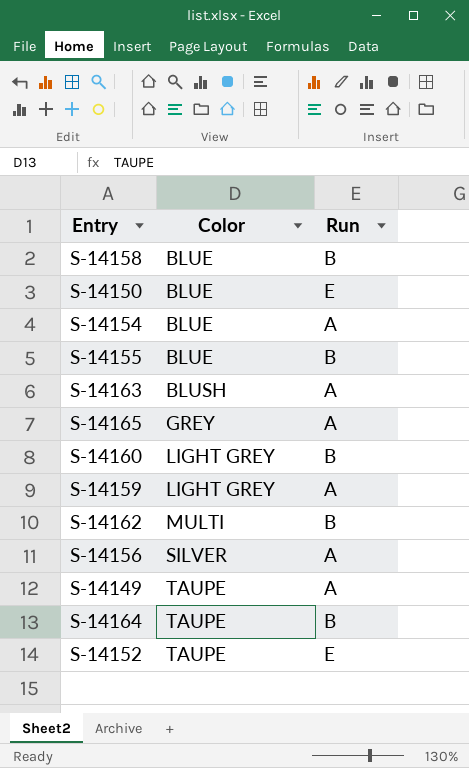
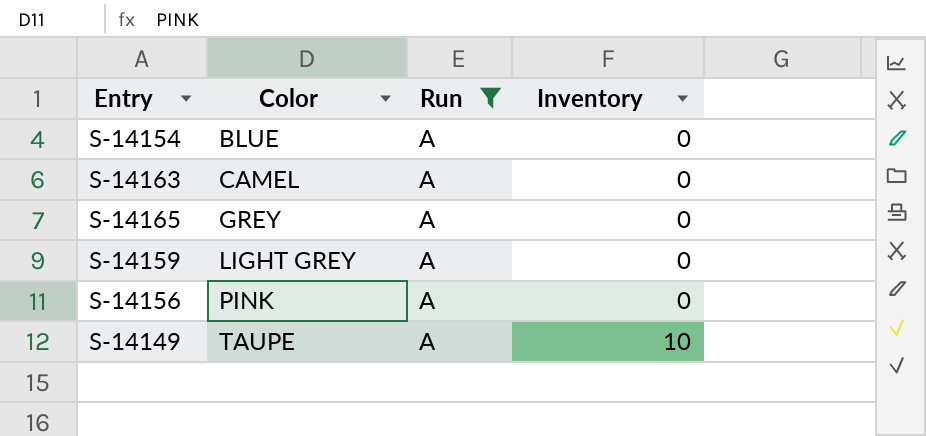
filter: none -> Run = A
column Inventory | position: none -> 4
S-14163 | Color: BLUSH -> CAMEL
S-14156 | Color: SILVER -> PINK

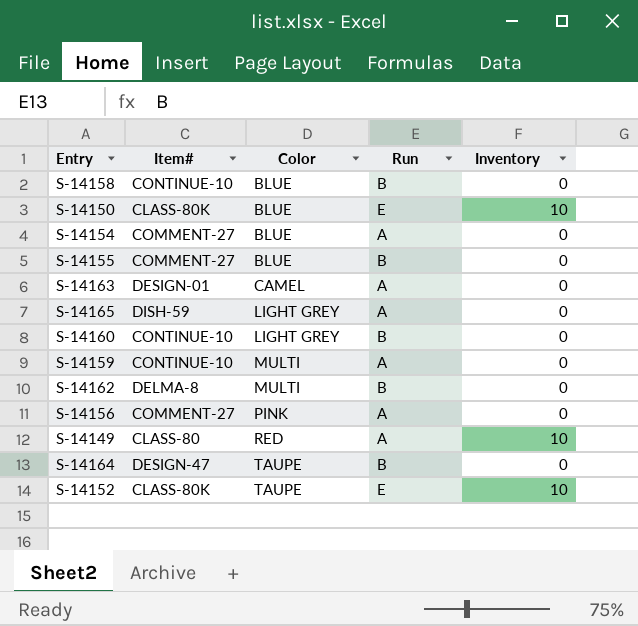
filter: Run = A -> none
column Item# | position: none -> 2
S-14165 | Color: GREY -> LIGHT GREY
S-14159 | Color: LIGHT GREY -> MULTI
S-14149 | Color: TAUPE -> RED

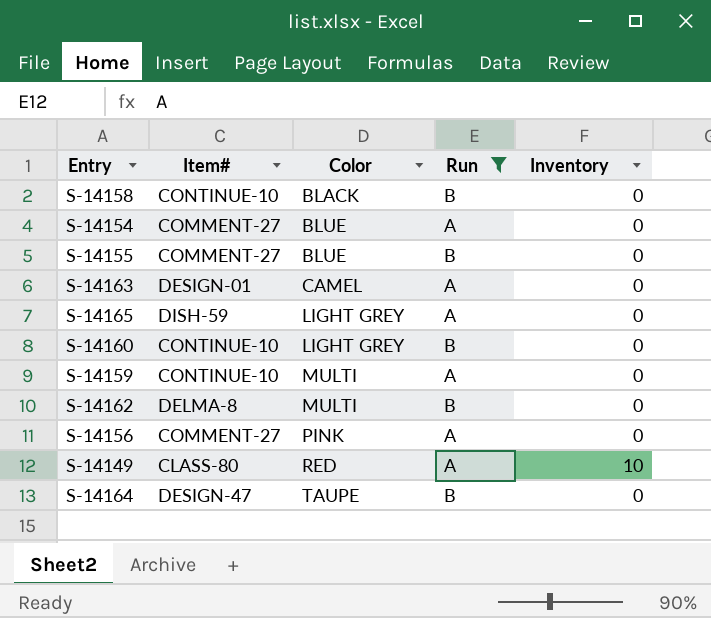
filter: none -> Run != E
S-14158 | Color: BLUE -> BLACK

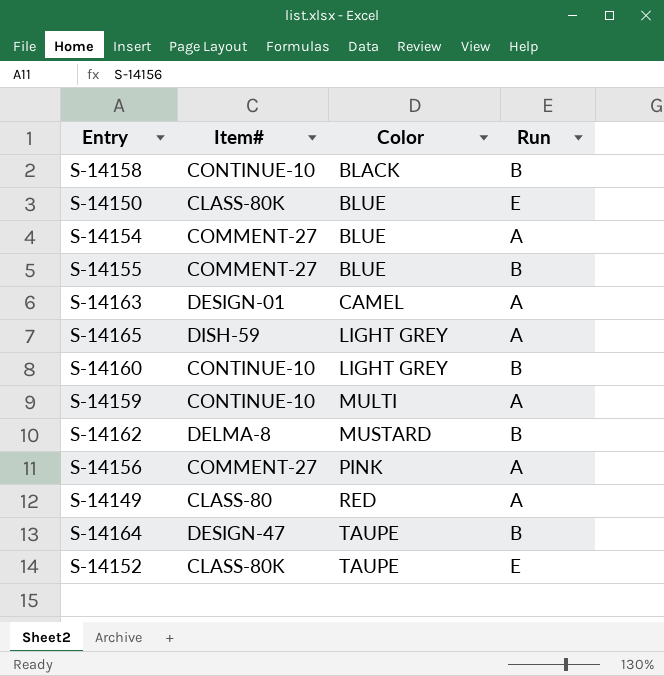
filter: Run != E -> none
column Inventory | position: 5 -> none
S-14162 | Color: MULTI -> MUSTARD

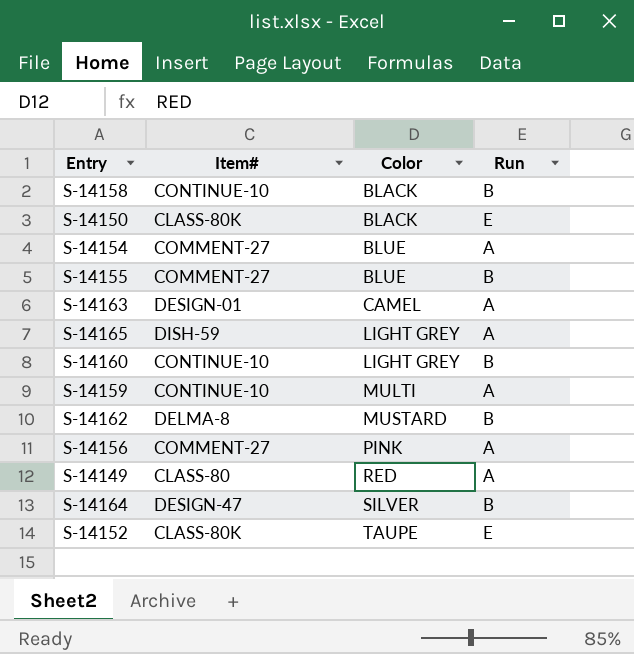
S-14150 | Color: BLUE -> BLACK
S-14164 | Color: TAUPE -> SILVER

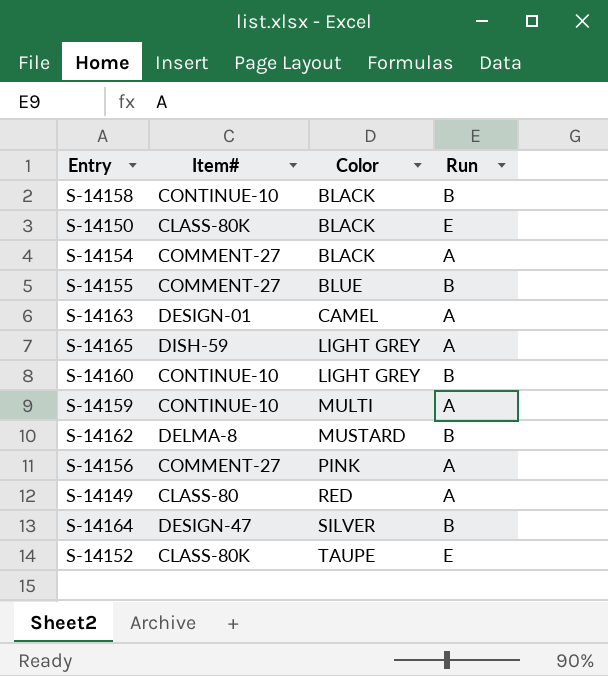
S-14154 | Color: BLUE -> BLACK

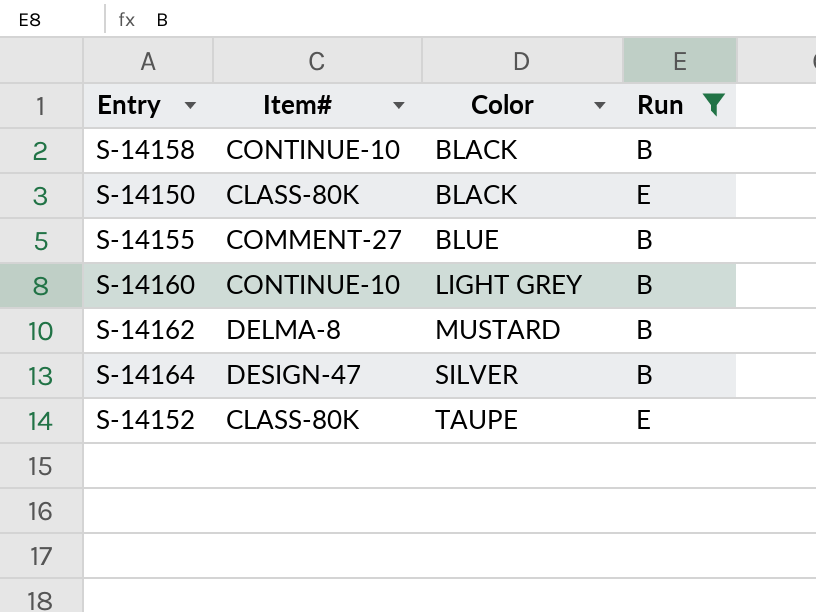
filter: none -> Run != A

